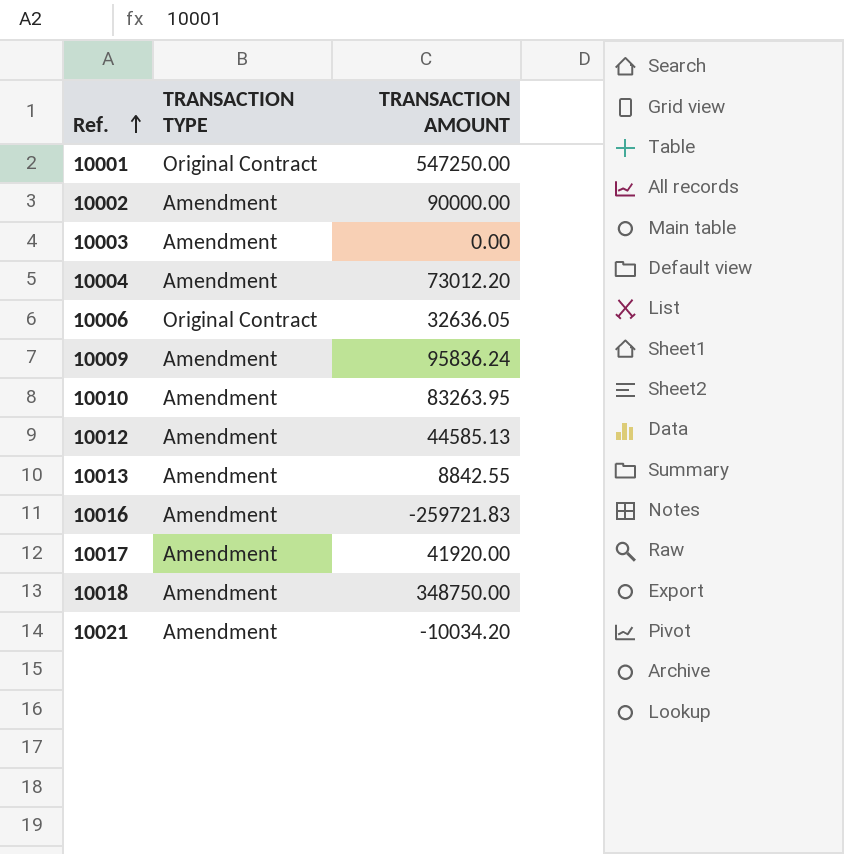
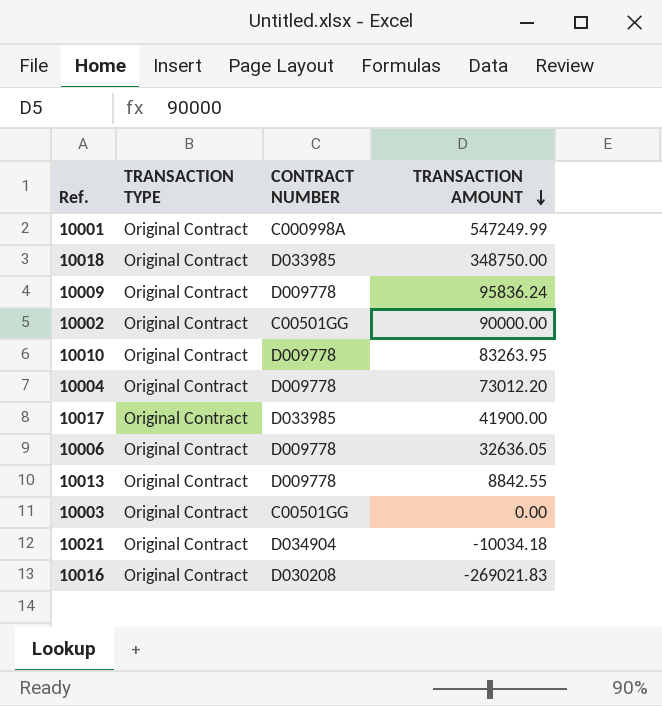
row order: Ref. ascending -> TRANSACTION AMOUNT descending
column CONTRACT NUMBER | position: none -> 3
row 10012: Amendment | 44585.13 -> none
10001 | TRANSACTION AMOUNT: 547250.00 -> 547249.99
10018 | TRANSACTION TYPE: Amendment -> Original Contract
10009 | TRANSACTION TYPE: Amendment -> Original Contract
10002 | TRANSACTION TYPE: Amendment -> Original Contract
10010 | TRANSACTION TYPE: Amendment -> Original Contract
10004 | TRANSACTION TYPE: Amendment -> Original Contract
10017 | TRANSACTION TYPE: Amendment -> Original Contract
10017 | TRANSACTION AMOUNT: 41920.00 -> 41900.00
10013 | TRANSACTION TYPE: Amendment -> Original Contract
10003 | TRANSACTION TYPE: Amendment -> Original Contract
10021 | TRANSACTION TYPE: Amendment -> Original Contract
10021 | TRANSACTION AMOUNT: -10034.20 -> -10034.18
10016 | TRANSACTION TYPE: Amendment -> Original Contract
10016 | TRANSACTION AMOUNT: -259721.83 -> -269021.83

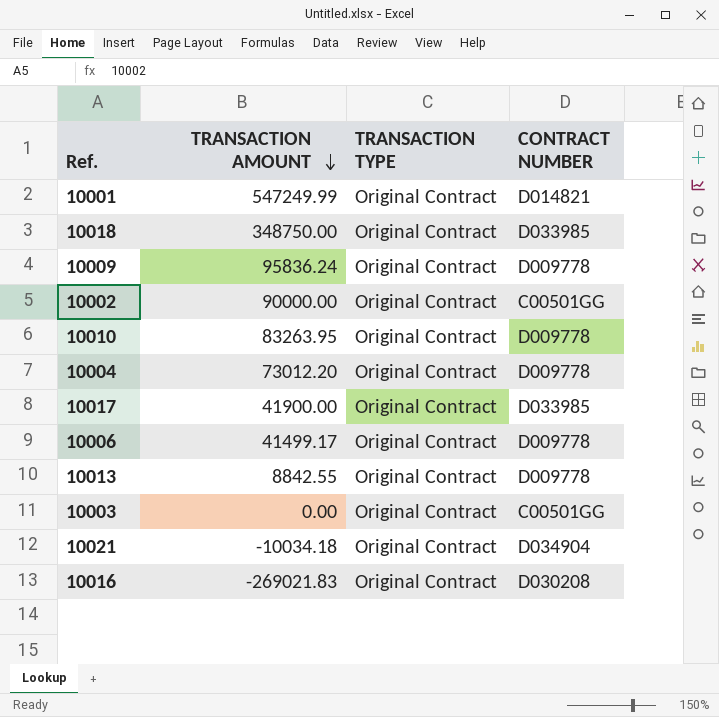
column TRANSACTION AMOUNT | position: 4 -> 2
10001 | CONTRACT NUMBER: C000998A -> D014821
10006 | TRANSACTION AMOUNT: 32636.05 -> 41499.17

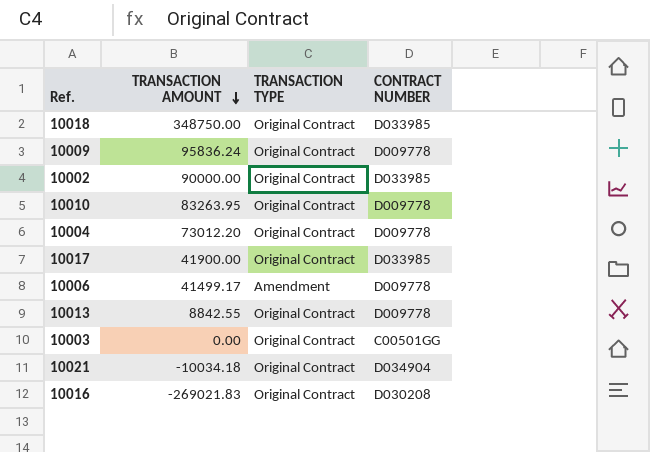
row 10001: 547249.99 | Original Contract | D014821 -> none
10002 | CONTRACT NUMBER: C00501GG -> D033985
10006 | TRANSACTION TYPE: Original Contract -> Amendment

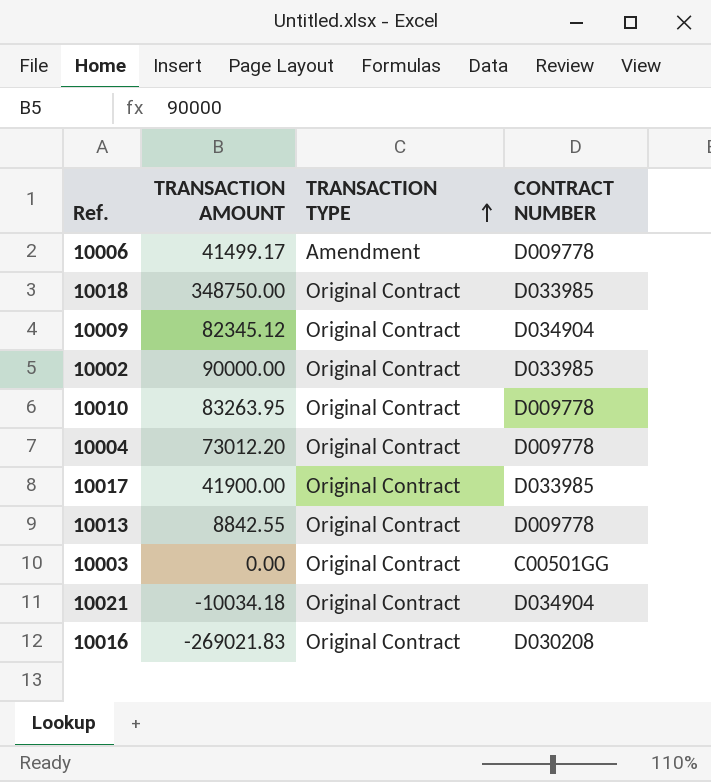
row order: TRANSACTION AMOUNT descending -> TRANSACTION TYPE ascending
10009 | TRANSACTION AMOUNT: 95836.24 -> 82345.12
10009 | CONTRACT NUMBER: D009778 -> D034904

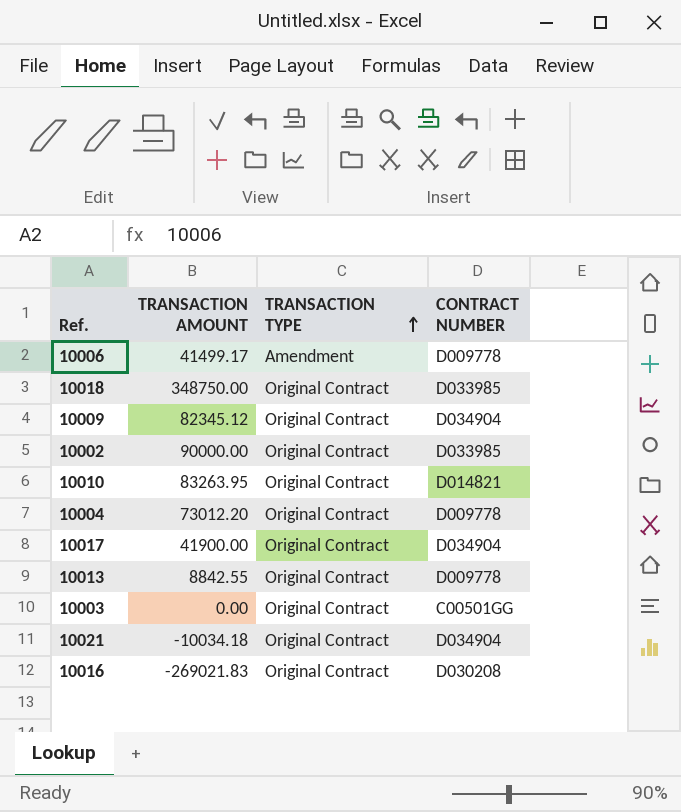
10010 | CONTRACT NUMBER: D009778 -> D014821
10017 | CONTRACT NUMBER: D033985 -> D034904

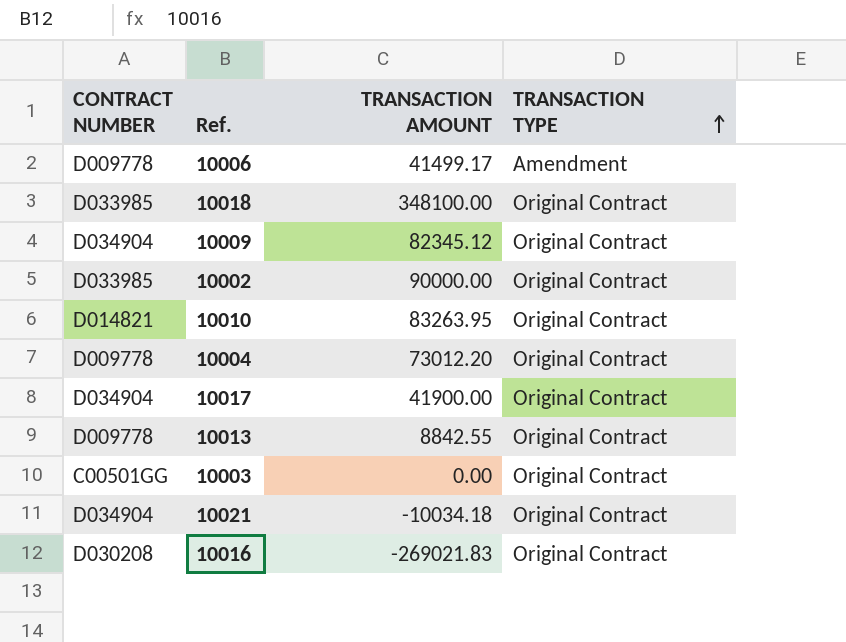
column CONTRACT NUMBER | position: 4 -> 1
10018 | TRANSACTION AMOUNT: 348750.00 -> 348100.00

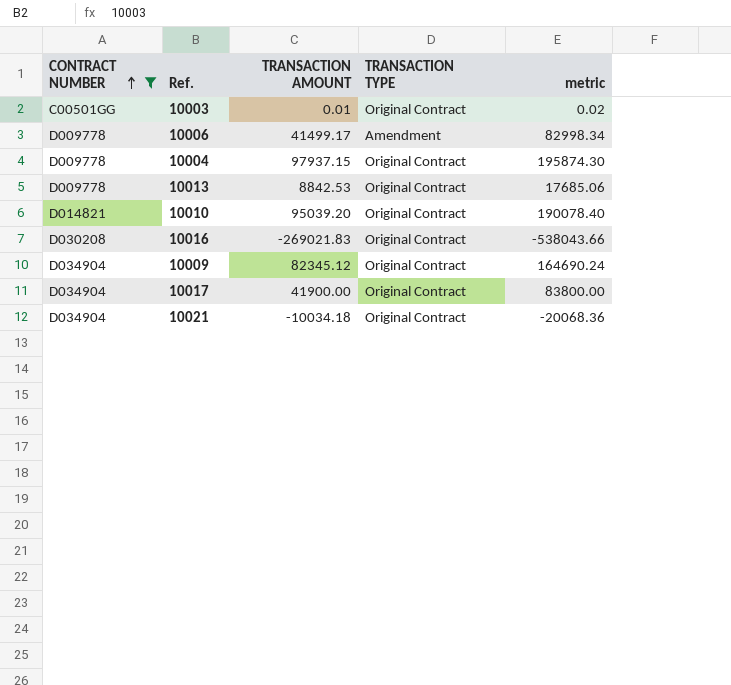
filter: none -> CONTRACT NUMBER != D033985
row order: TRANSACTION TYPE ascending -> CONTRACT NUMBER ascending
column metric | formula: none -> [TRANSACTION AMOUNT] * 2
10003 | TRANSACTION AMOUNT: 0.00 -> 0.01
10004 | TRANSACTION AMOUNT: 73012.20 -> 97937.15
10013 | TRANSACTION AMOUNT: 8842.55 -> 8842.53
10010 | TRANSACTION AMOUNT: 83263.95 -> 95039.20

